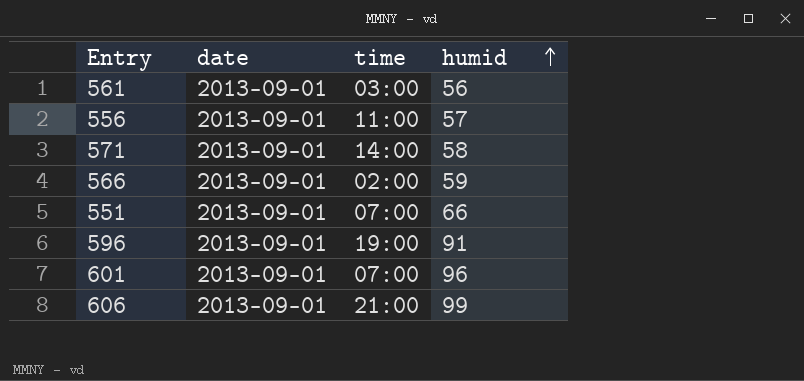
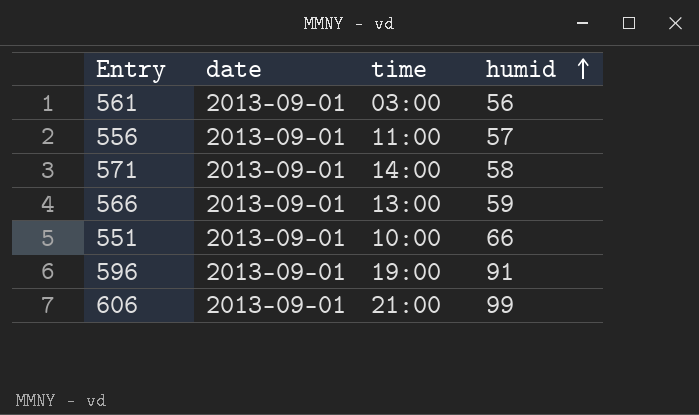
row 601: 2013-09-01 | 07:00 | 96 -> none
566 | time: 02:00 -> 13:00
551 | time: 07:00 -> 10:00

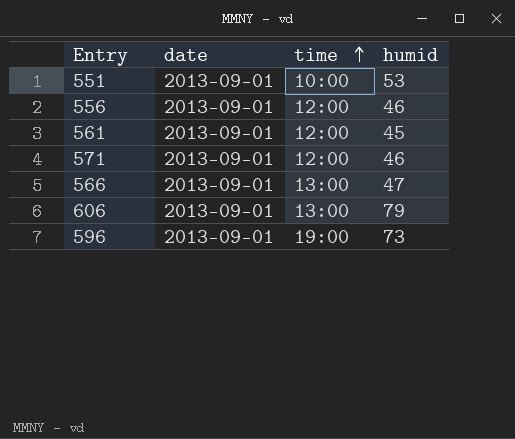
row order: humid ascending -> time ascending
551 | humid: 66 -> 53
556 | time: 11:00 -> 12:00
556 | humid: 57 -> 46
561 | time: 03:00 -> 12:00
561 | humid: 56 -> 45
571 | time: 14:00 -> 12:00
571 | humid: 58 -> 46
566 | humid: 59 -> 47
606 | time: 21:00 -> 13:00
606 | humid: 99 -> 79
596 | humid: 91 -> 73

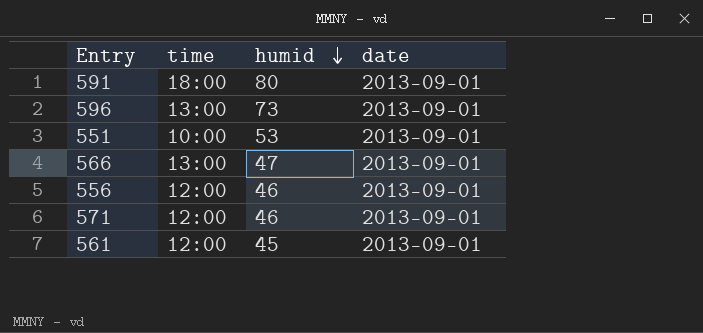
row order: time ascending -> humid descending
column date | position: 2 -> 4
row 606: 2013-09-01 | 13:00 | 79 -> none
row 591: none -> 18:00 | 80 | 2013-09-01
596 | time: 19:00 -> 13:00

